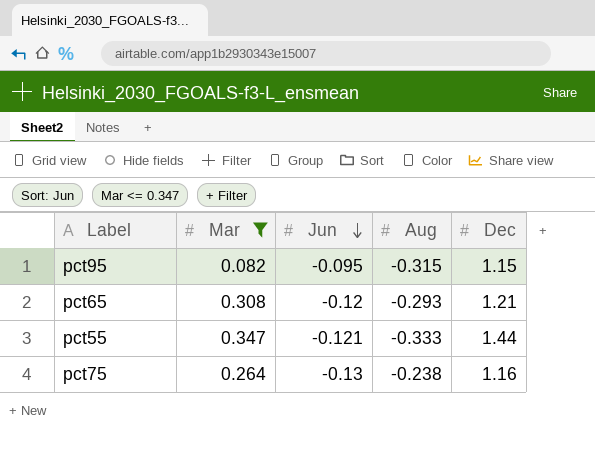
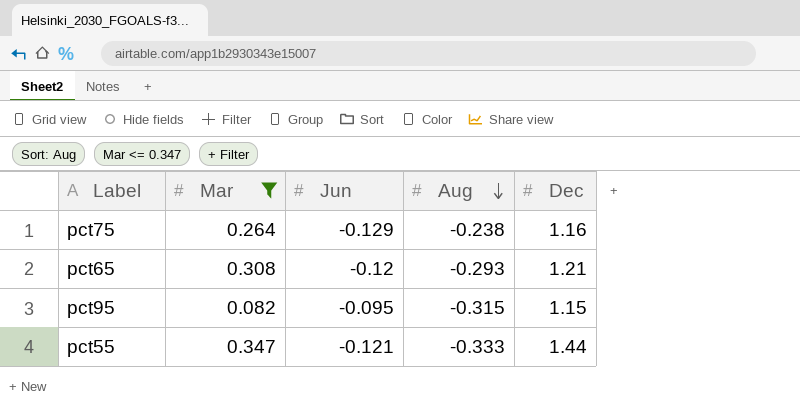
row order: Jun descending -> Aug descending
pct75 | Jun: -0.13 -> -0.129

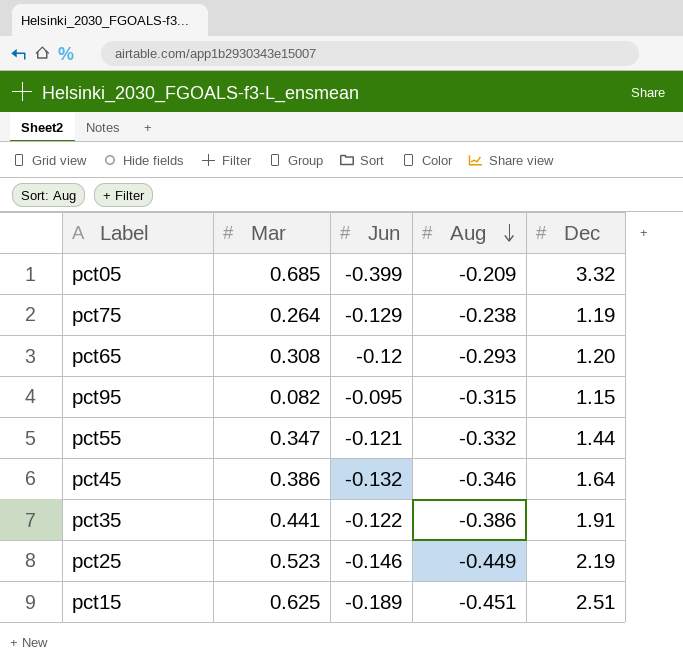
filter: Mar <= 0.347 -> none
pct75 | Dec: 1.16 -> 1.19
pct65 | Dec: 1.21 -> 1.20
pct55 | Aug: -0.333 -> -0.332

